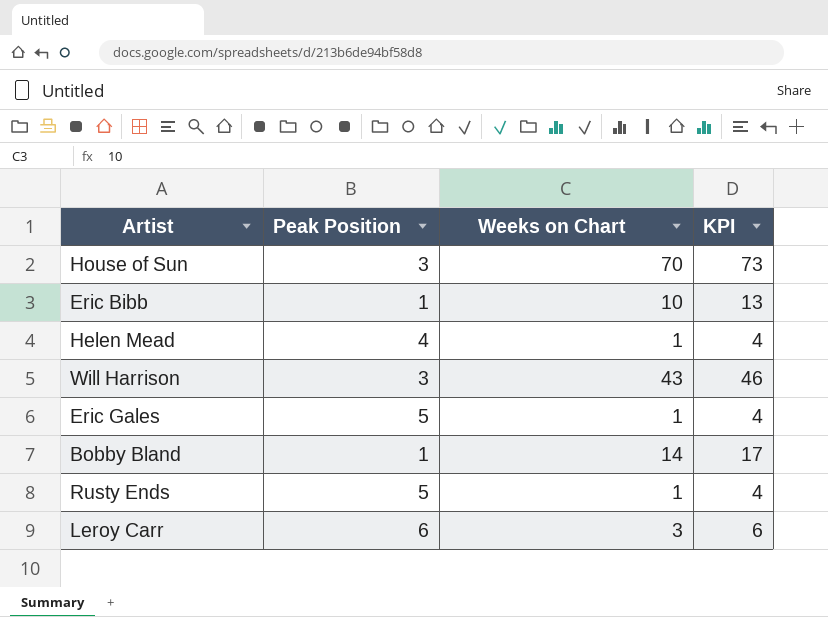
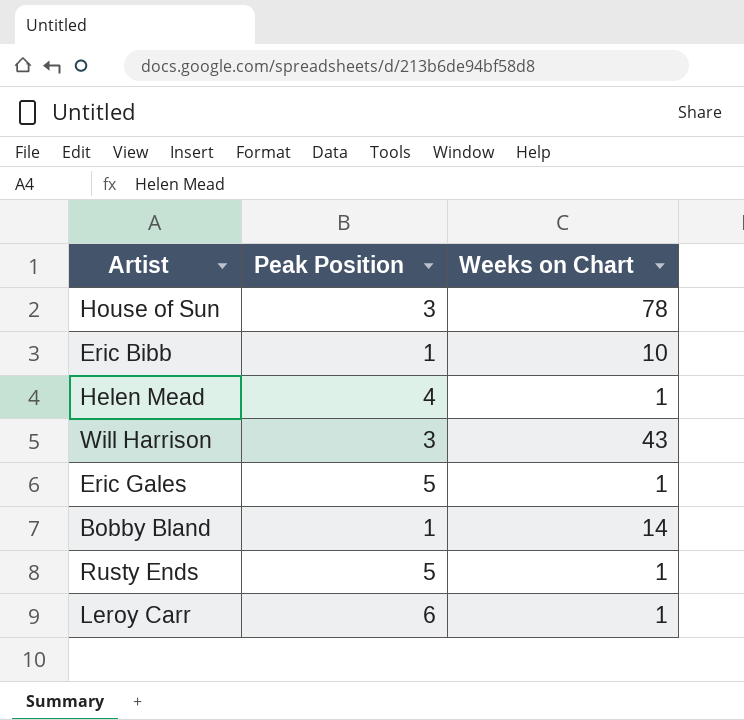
column KPI | formula: [Weeks on Chart] + 3 -> none
House of Sun | Weeks on Chart: 70 -> 78
Leroy Carr | Weeks on Chart: 3 -> 1

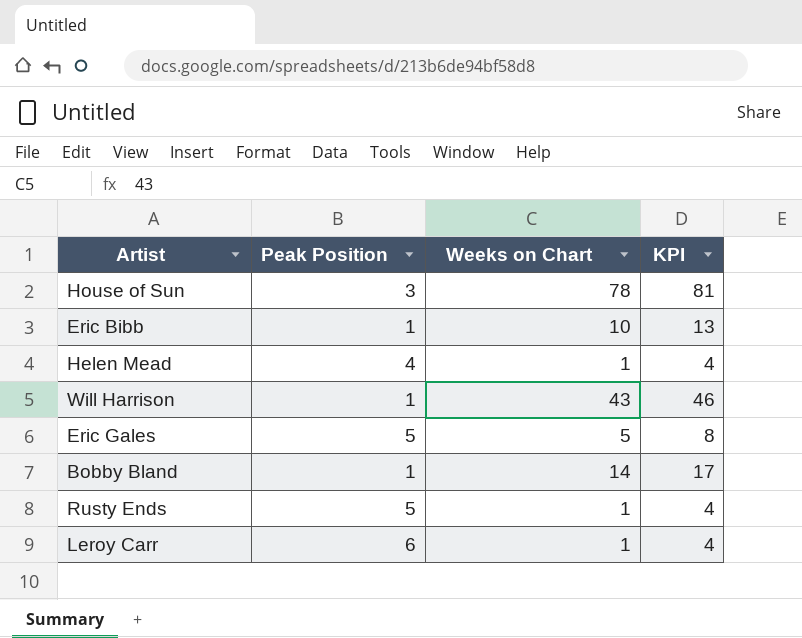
column KPI | formula: none -> [Weeks on Chart] + 3
Will Harrison | Peak Position: 3 -> 1
Eric Gales | Weeks on Chart: 1 -> 5

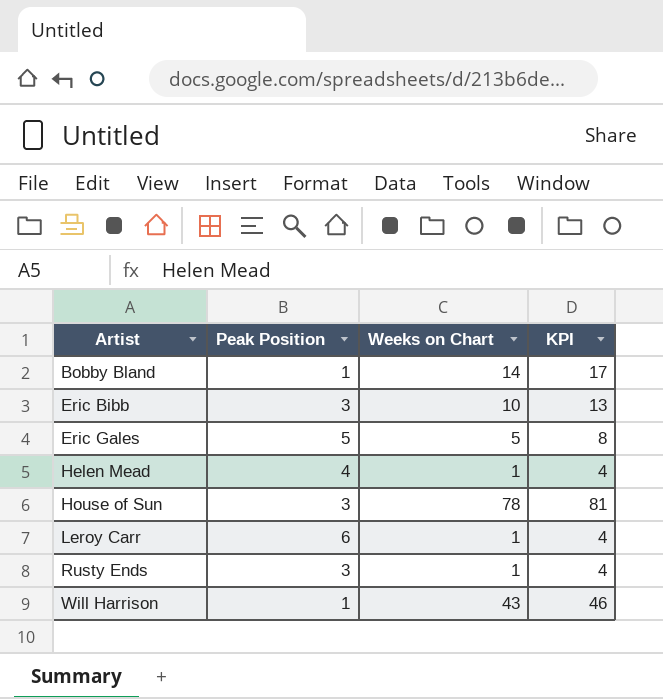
row order: none -> Artist ascending
Eric Bibb | Peak Position: 1 -> 3
Rusty Ends | Peak Position: 5 -> 3

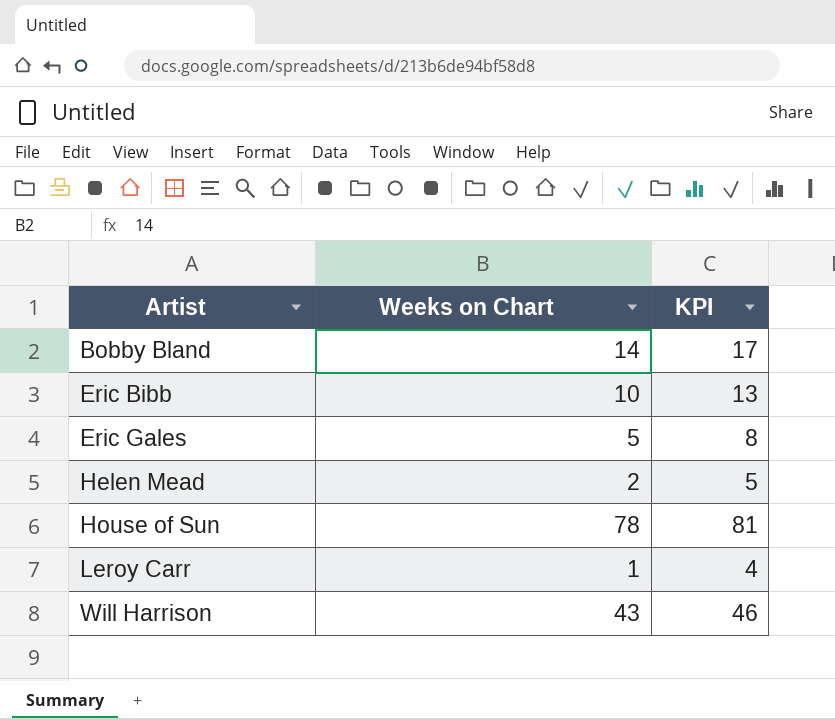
column Peak Position | position: 2 -> none
row Rusty Ends: 3 | 1 | 4 -> none
Helen Mead | Weeks on Chart: 1 -> 2
Helen Mead | KPI: 4 -> 5

